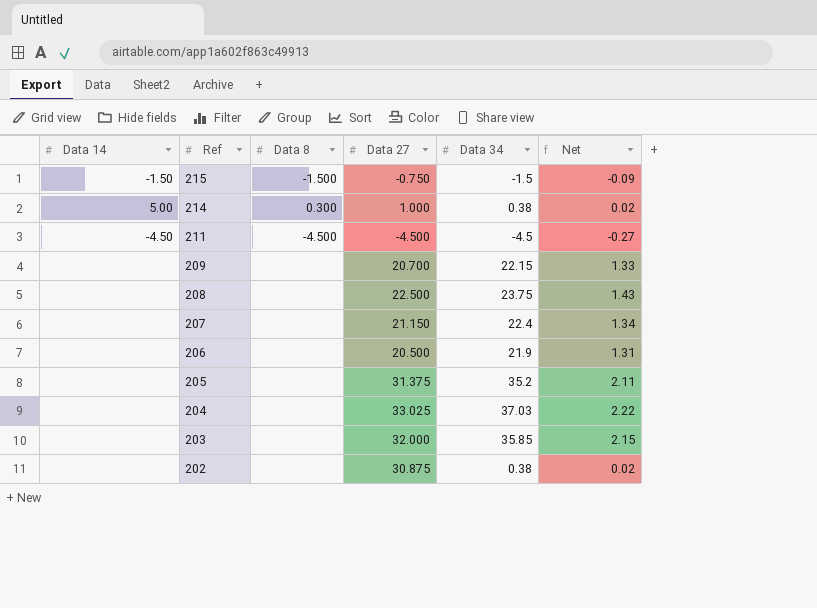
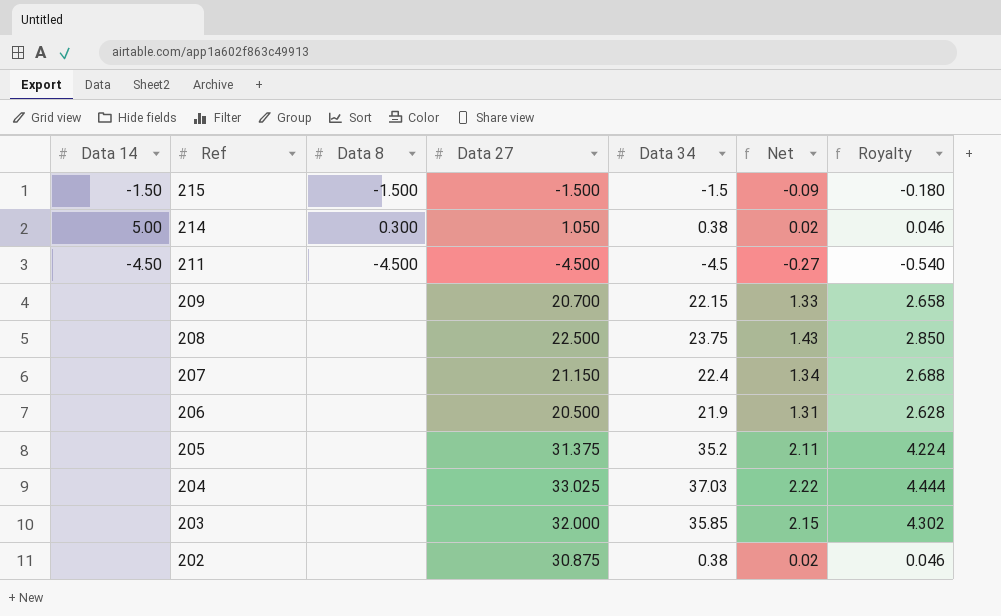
column Royalty | formula: none -> [Data 34] * 0.12
215 | Data 27: -0.750 -> -1.500
214 | Data 27: 1.000 -> 1.050

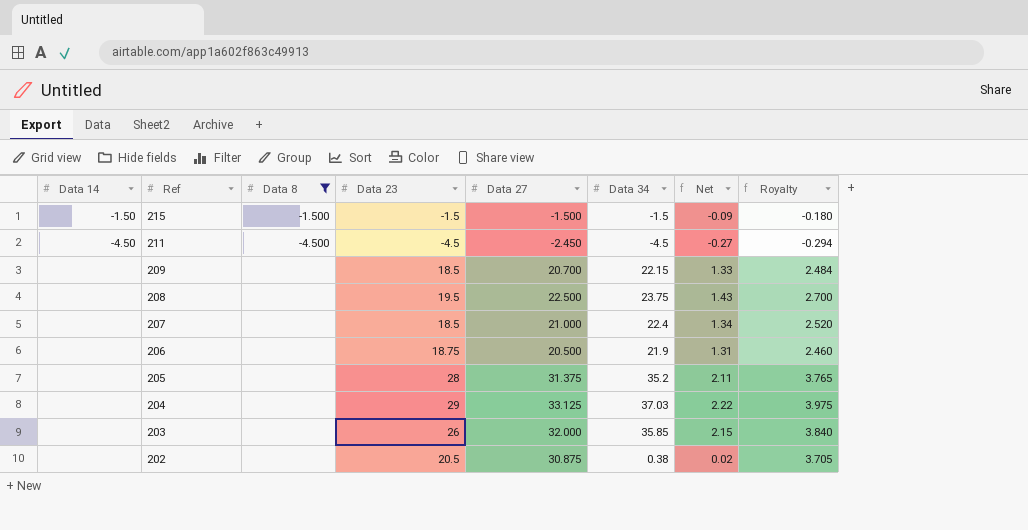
filter: none -> Data 8 != 0.300
column Data 23 | position: none -> 4
column Royalty | formula: [Data 34] * 0.12 -> [Data 27] * 0.12
211 | Data 27: -4.500 -> -2.450
207 | Data 27: 21.150 -> 21.000
204 | Data 27: 33.025 -> 33.125

